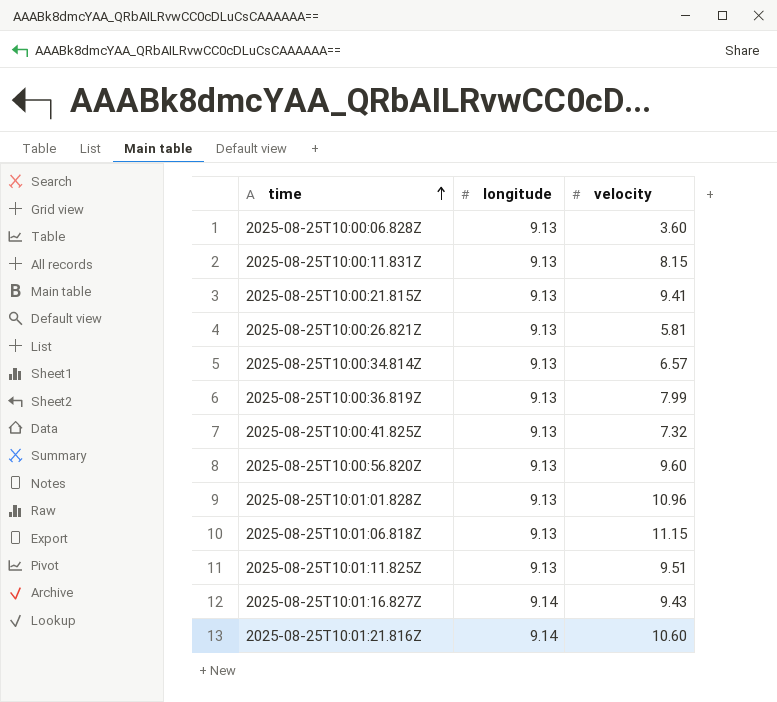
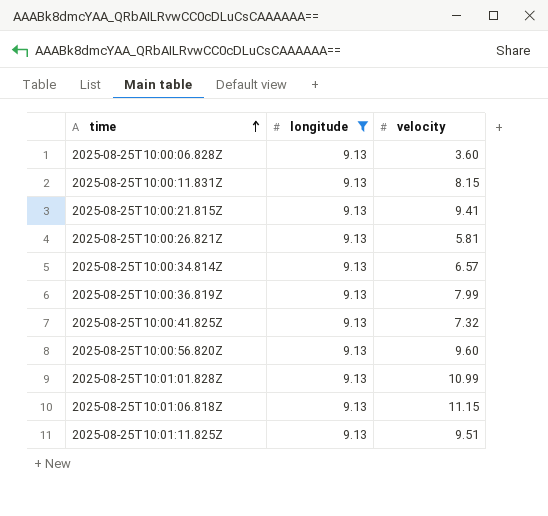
filter: none -> longitude = 9.13
2025-08-25T10:01:01.828Z | velocity: 10.96 -> 10.99

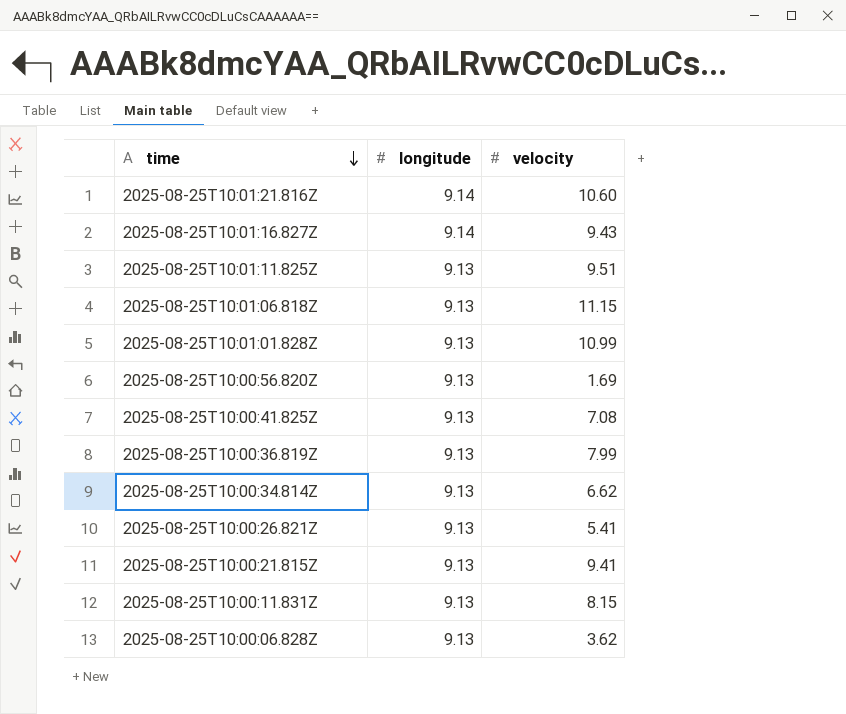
filter: longitude = 9.13 -> none
row order: time ascending -> time descending
2025-08-25T10:00:56.820Z | velocity: 9.60 -> 1.69
2025-08-25T10:00:41.825Z | velocity: 7.32 -> 7.08
2025-08-25T10:00:34.814Z | velocity: 6.57 -> 6.62
2025-08-25T10:00:26.821Z | velocity: 5.81 -> 5.41
2025-08-25T10:00:06.828Z | velocity: 3.60 -> 3.62

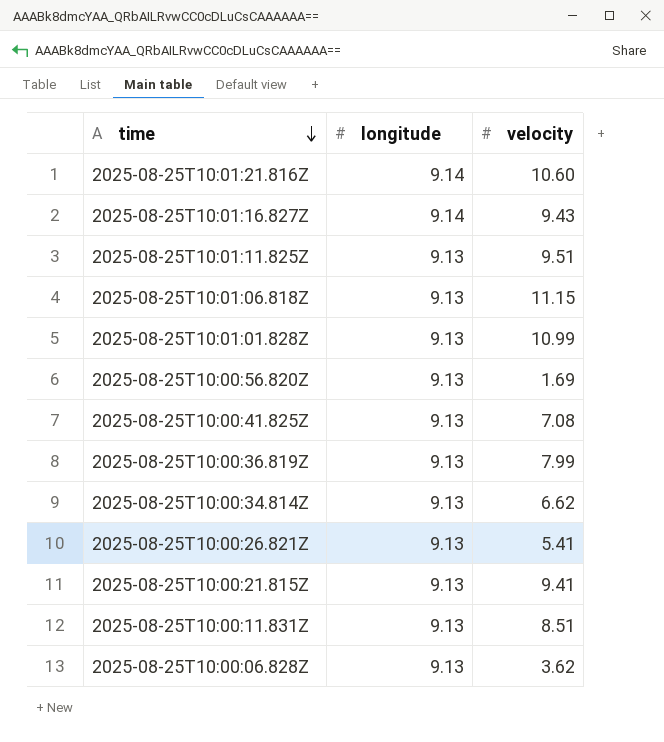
2025-08-25T10:00:11.831Z | velocity: 8.15 -> 8.51

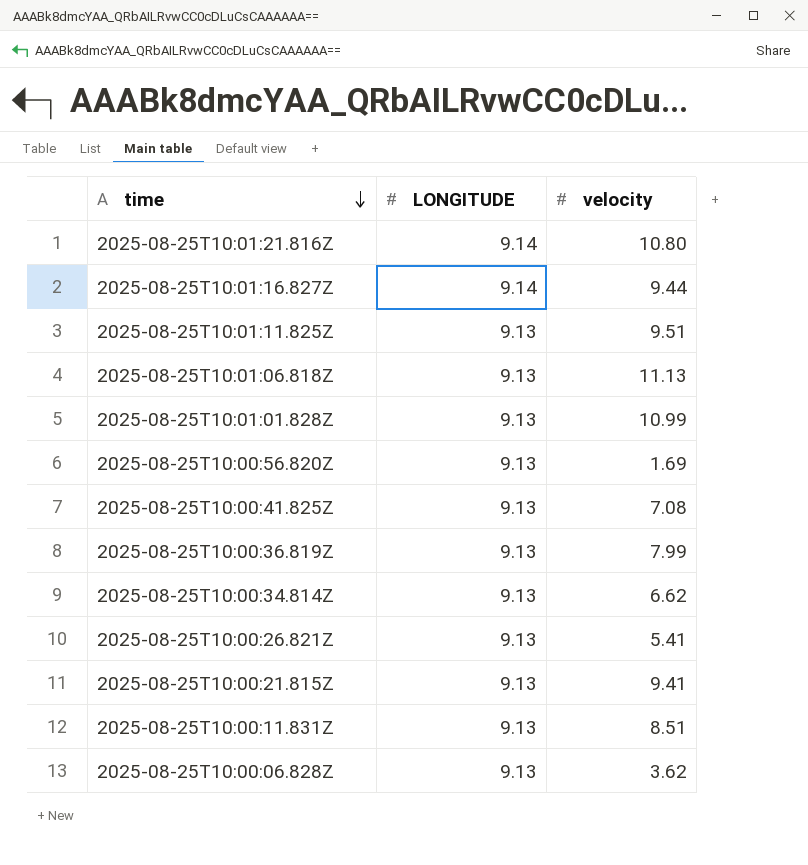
column name: longitude -> LONGITUDE
2025-08-25T10:01:21.816Z | velocity: 10.60 -> 10.80
2025-08-25T10:01:16.827Z | velocity: 9.43 -> 9.44
2025-08-25T10:01:06.818Z | velocity: 11.15 -> 11.13

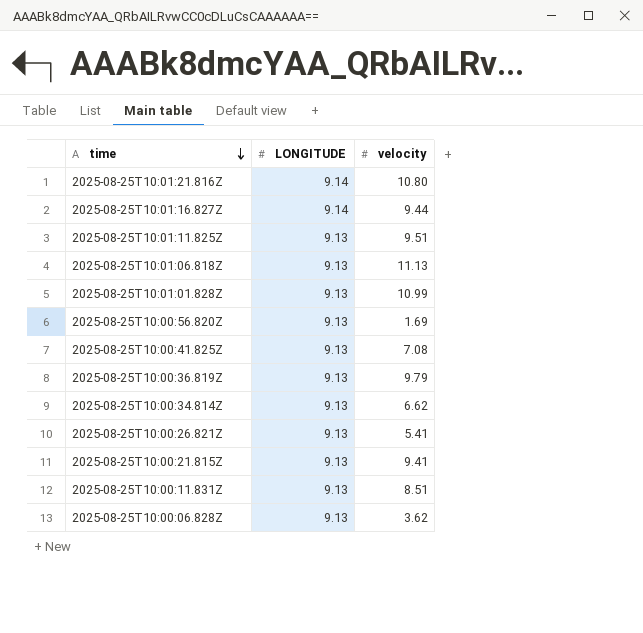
2025-08-25T10:00:36.819Z | velocity: 7.99 -> 9.79

